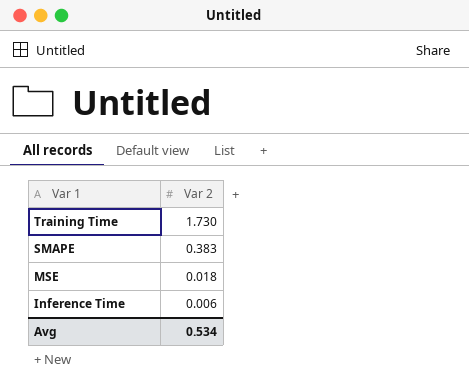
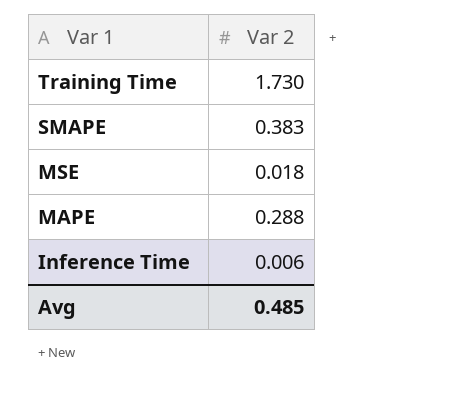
row MAPE: none -> 0.288
Avg | Var 2: 0.534 -> 0.485

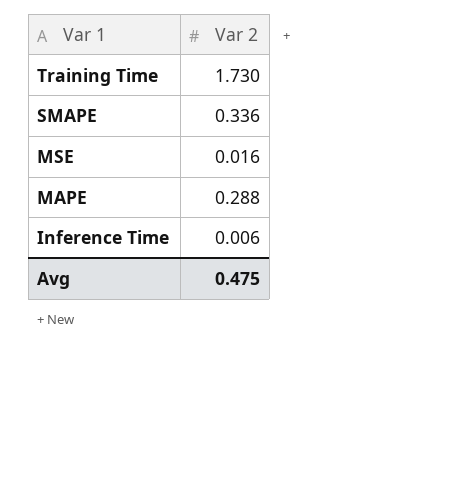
SMAPE | Var 2: 0.383 -> 0.336
MSE | Var 2: 0.018 -> 0.016
Avg | Var 2: 0.485 -> 0.475

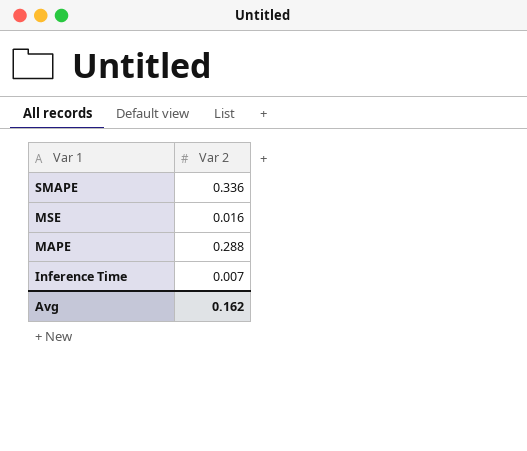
row Training Time: 1.730 -> none
Inference Time | Var 2: 0.006 -> 0.007
Avg | Var 2: 0.475 -> 0.162

